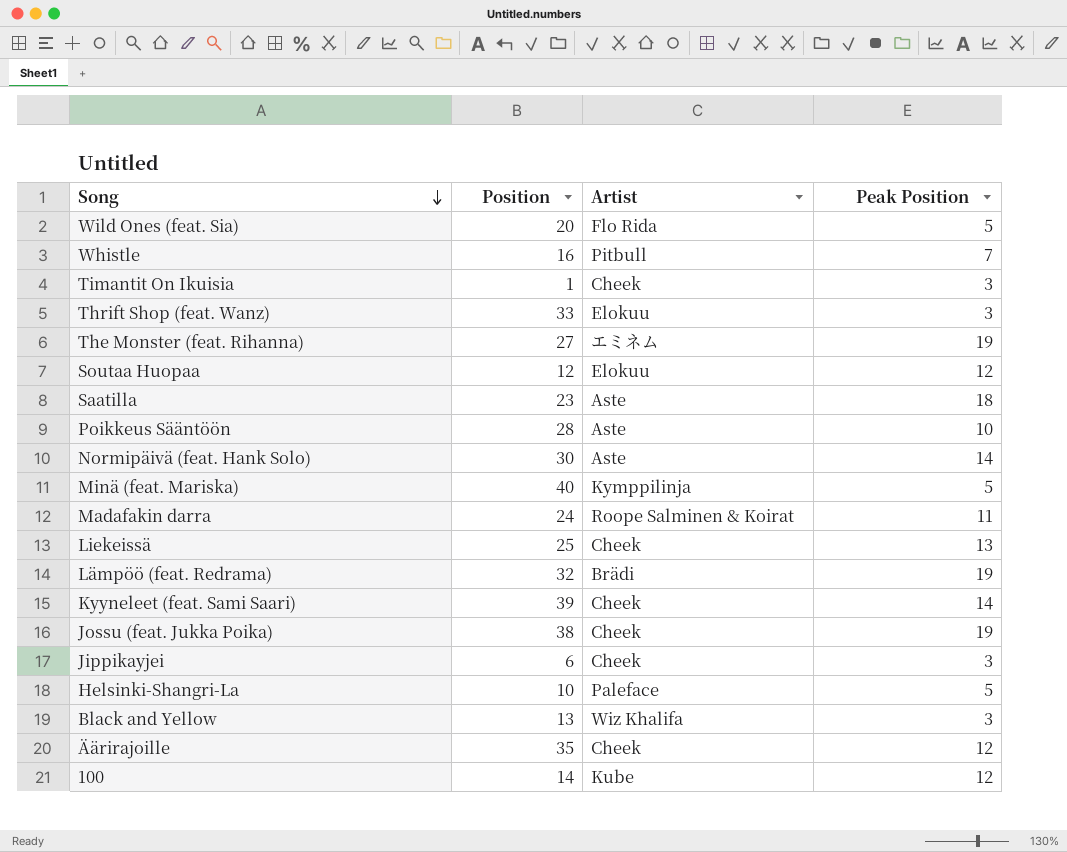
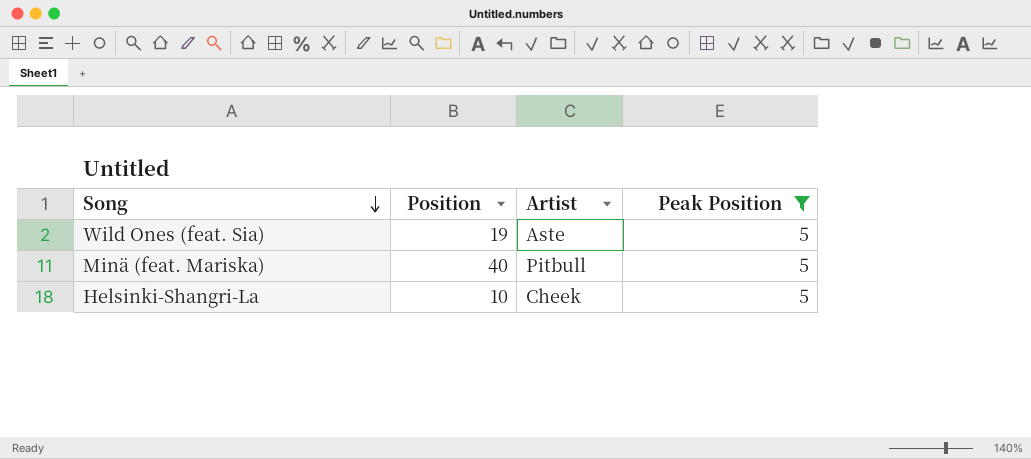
filter: none -> Peak Position = 5
Wild Ones (feat. Sia) | Position: 20 -> 19
Wild Ones (feat. Sia) | Artist: Flo Rida -> Aste
Minä (feat. Mariska) | Artist: Kymppilinja -> Pitbull
Helsinki-Shangri-La | Artist: Paleface -> Cheek

